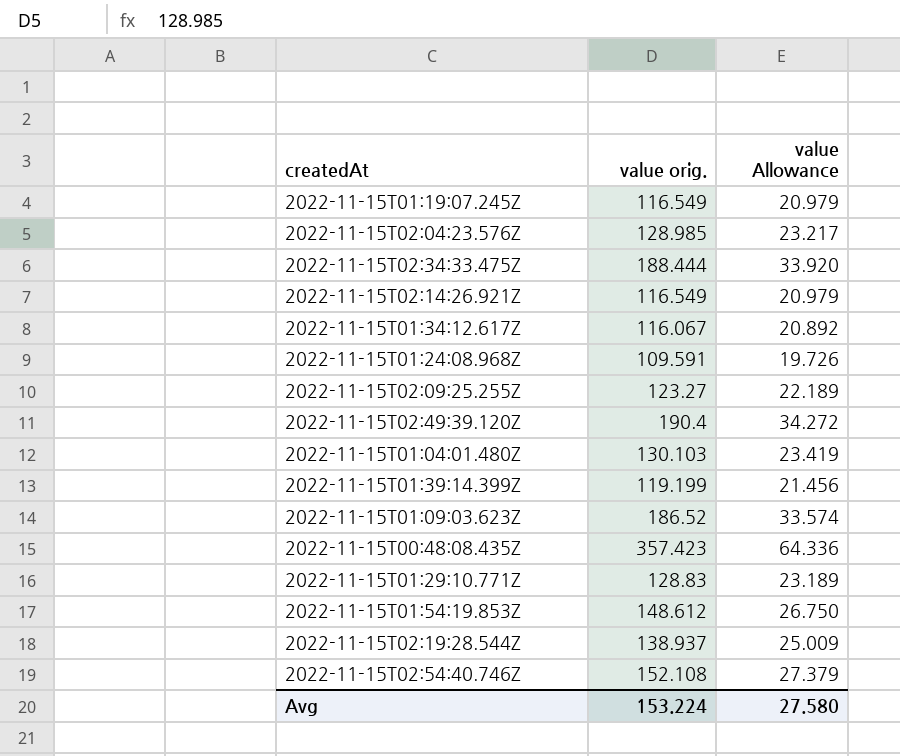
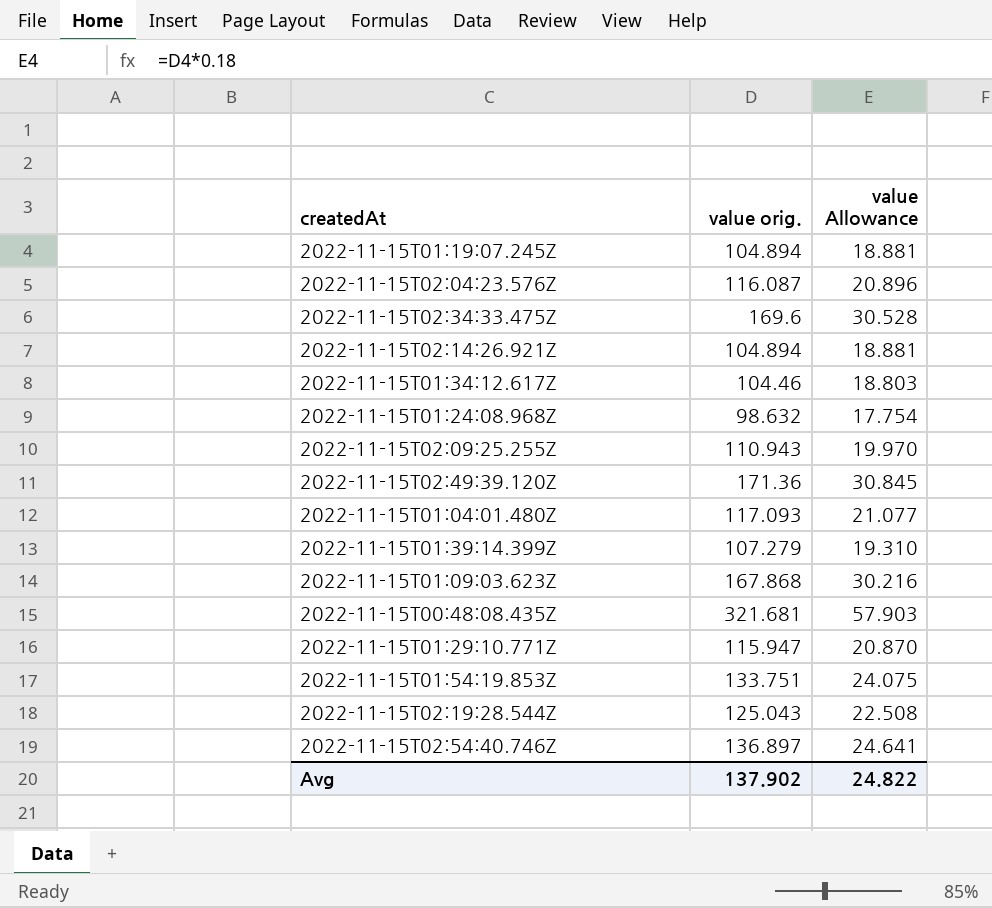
2022-11-15T01:19:07.245Z | value orig.: 116.549 -> 104.894
2022-11-15T01:19:07.245Z | value Allowance: 20.979 -> 18.881
2022-11-15T02:04:23.576Z | value orig.: 128.985 -> 116.087
2022-11-15T02:04:23.576Z | value Allowance: 23.217 -> 20.896
2022-11-15T02:34:33.475Z | value orig.: 188.444 -> 169.6
2022-11-15T02:34:33.475Z | value Allowance: 33.920 -> 30.528
2022-11-15T02:14:26.921Z | value orig.: 116.549 -> 104.894
2022-11-15T02:14:26.921Z | value Allowance: 20.979 -> 18.881
2022-11-15T01:34:12.617Z | value orig.: 116.067 -> 104.46
2022-11-15T01:34:12.617Z | value Allowance: 20.892 -> 18.803
2022-11-15T01:24:08.968Z | value orig.: 109.591 -> 98.632
2022-11-15T01:24:08.968Z | value Allowance: 19.726 -> 17.754
2022-11-15T02:09:25.255Z | value orig.: 123.27 -> 110.943
2022-11-15T02:09:25.255Z | value Allowance: 22.189 -> 19.970
2022-11-15T02:49:39.120Z | value orig.: 190.4 -> 171.36
2022-11-15T02:49:39.120Z | value Allowance: 34.272 -> 30.845
2022-11-15T01:04:01.480Z | value orig.: 130.103 -> 117.093
2022-11-15T01:04:01.480Z | value Allowance: 23.419 -> 21.077
2022-11-15T01:39:14.399Z | value orig.: 119.199 -> 107.279
2022-11-15T01:39:14.399Z | value Allowance: 21.456 -> 19.310
2022-11-15T01:09:03.623Z | value orig.: 186.52 -> 167.868
2022-11-15T01:09:03.623Z | value Allowance: 33.574 -> 30.216
2022-11-15T00:48:08.435Z | value orig.: 357.423 -> 321.681
2022-11-15T00:48:08.435Z | value Allowance: 64.336 -> 57.903
2022-11-15T01:29:10.771Z | value orig.: 128.83 -> 115.947
2022-11-15T01:29:10.771Z | value Allowance: 23.189 -> 20.870
2022-11-15T01:54:19.853Z | value orig.: 148.612 -> 133.751
2022-11-15T01:54:19.853Z | value Allowance: 26.750 -> 24.075
2022-11-15T02:19:28.544Z | value orig.: 138.937 -> 125.043
2022-11-15T02:19:28.544Z | value Allowance: 25.009 -> 22.508
2022-11-15T02:54:40.746Z | value orig.: 152.108 -> 136.897
2022-11-15T02:54:40.746Z | value Allowance: 27.379 -> 24.641
Avg | value orig.: 153.224 -> 137.902
Avg | value Allowance: 27.580 -> 24.822

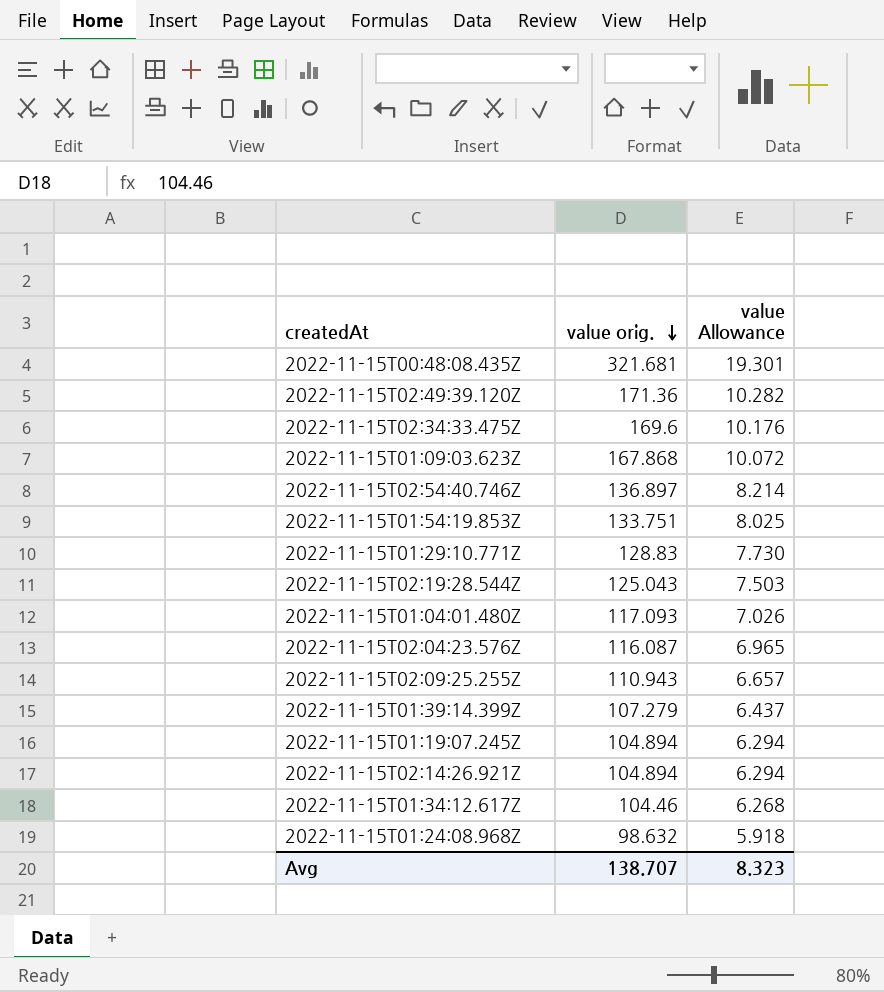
row order: none -> value orig. descending
column value Allowance | formula: [value orig.] * 0.18 -> [value orig.] * 0.06
2022-11-15T01:29:10.771Z | value orig.: 115.947 -> 128.83
Avg | value orig.: 137.902 -> 138.707
Avg | value Allowance: 24.822 -> 8.323

